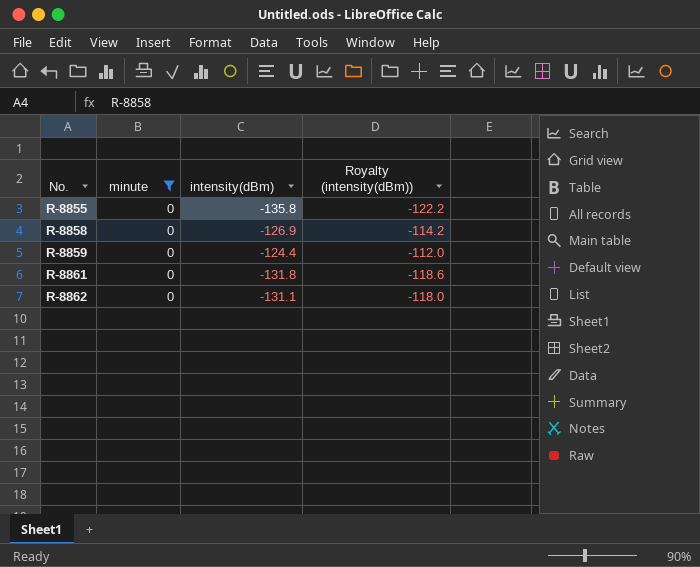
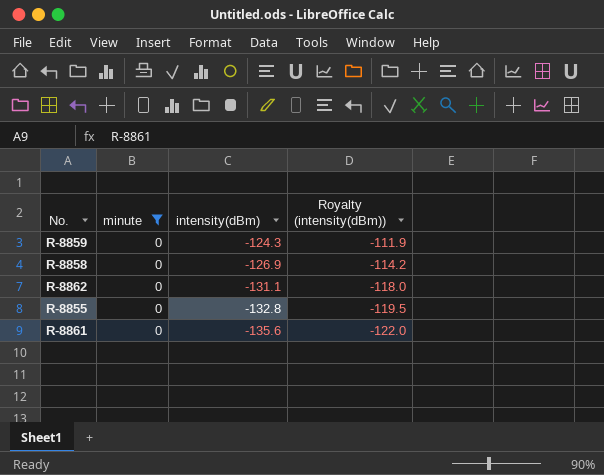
row order: No. ascending -> intensity(dBm) descending
R-8859 | intensity(dBm): -124.4 -> -124.3
R-8859 | Royalty (intensity(dBm)): -112.0 -> -111.9
R-8855 | intensity(dBm): -135.8 -> -132.8
R-8855 | Royalty (intensity(dBm)): -122.2 -> -119.5
R-8861 | intensity(dBm): -131.8 -> -135.6
R-8861 | Royalty (intensity(dBm)): -118.6 -> -122.0

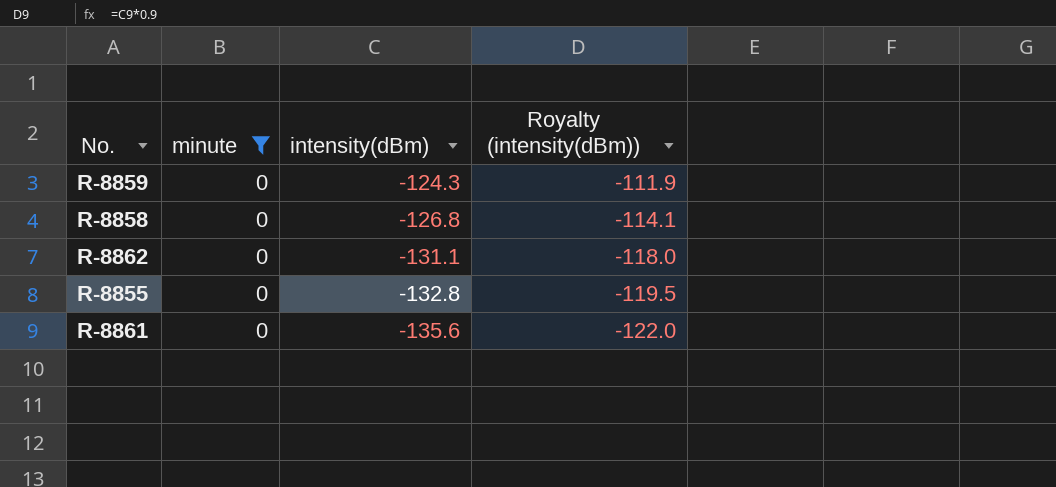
R-8858 | intensity(dBm): -126.9 -> -126.8
R-8858 | Royalty (intensity(dBm)): -114.2 -> -114.1

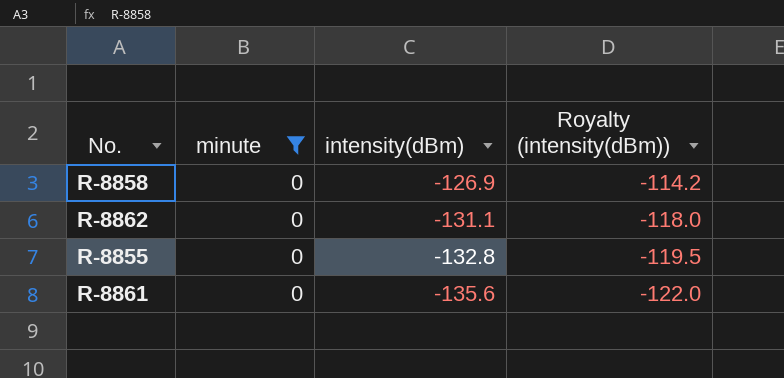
row R-8859: 0 | -124.3 | -111.9 -> none
R-8858 | intensity(dBm): -126.8 -> -126.9
R-8858 | Royalty (intensity(dBm)): -114.1 -> -114.2

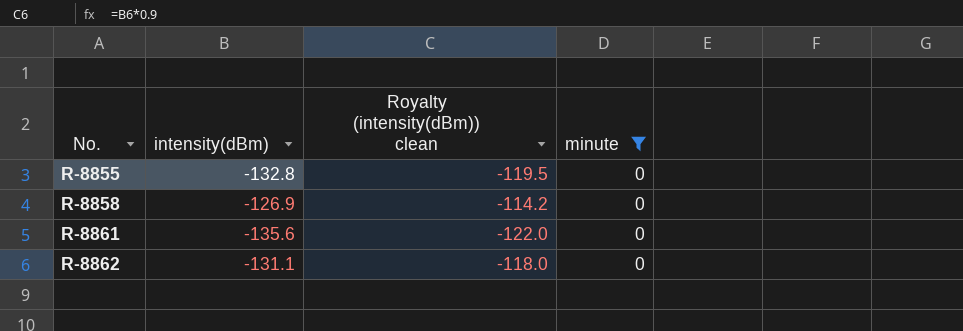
row order: intensity(dBm) descending -> No. ascending
column name: Royalty (intensity(dBm)) -> Royalty (intensity(dBm)) clean
column minute | position: 2 -> 4

